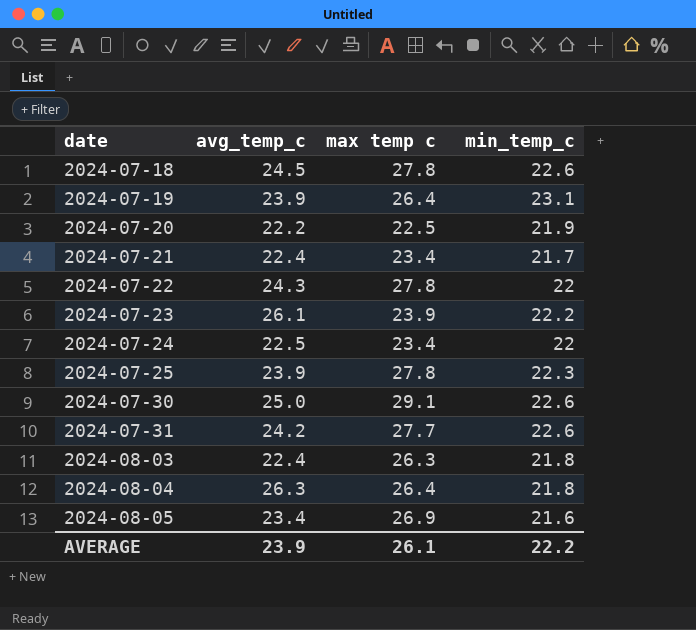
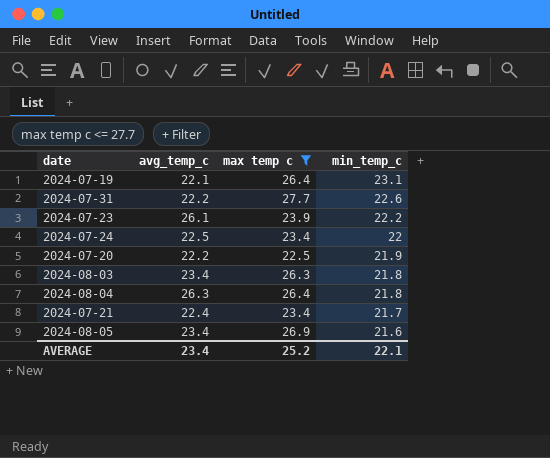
filter: none -> max temp c <= 27.7
row order: date ascending -> min_temp_c descending
2024-07-19 | avg_temp_c: 23.9 -> 22.1
2024-07-31 | avg_temp_c: 24.2 -> 22.2
2024-08-03 | avg_temp_c: 22.4 -> 23.4
AVERAGE | avg_temp_c: 23.9 -> 23.4
AVERAGE | max temp c: 26.1 -> 25.2
AVERAGE | min_temp_c: 22.2 -> 22.1

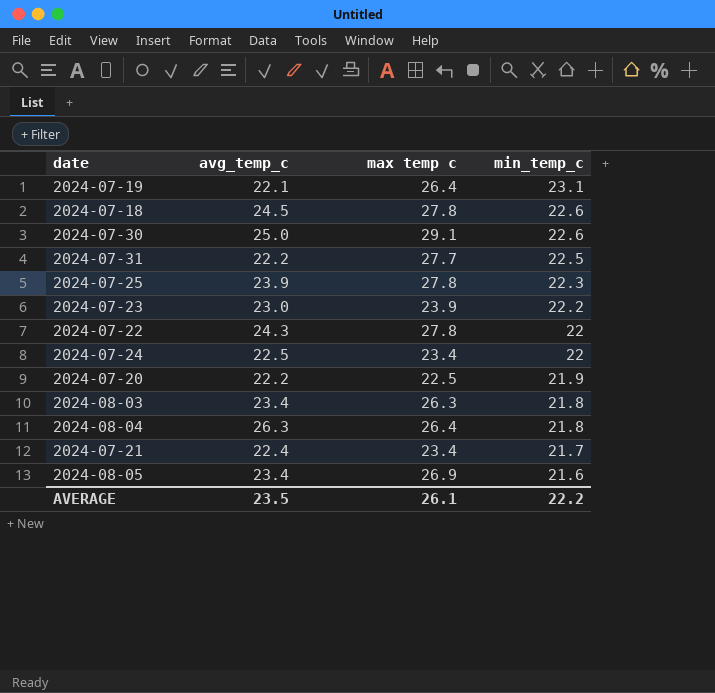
filter: max temp c <= 27.7 -> none
2024-07-31 | min_temp_c: 22.6 -> 22.5
2024-07-23 | avg_temp_c: 26.1 -> 23.0
AVERAGE | avg_temp_c: 23.4 -> 23.5
AVERAGE | max temp c: 25.2 -> 26.1
AVERAGE | min_temp_c: 22.1 -> 22.2

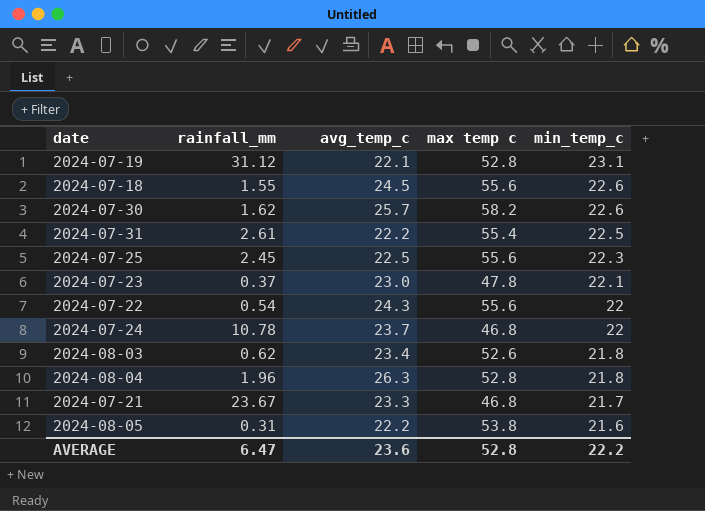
column rainfall_mm | position: none -> 2
row 2024-07-20: 22.2 | 22.5 | 21.9 -> none
2024-07-19 | max temp c: 26.4 -> 52.8
2024-07-18 | max temp c: 27.8 -> 55.6
2024-07-30 | avg_temp_c: 25.0 -> 25.7
2024-07-30 | max temp c: 29.1 -> 58.2
2024-07-31 | max temp c: 27.7 -> 55.4
2024-07-25 | avg_temp_c: 23.9 -> 22.5
2024-07-25 | max temp c: 27.8 -> 55.6
2024-07-23 | max temp c: 23.9 -> 47.8
2024-07-23 | min_temp_c: 22.2 -> 22.1
2024-07-22 | max temp c: 27.8 -> 55.6
2024-07-24 | avg_temp_c: 22.5 -> 23.7
2024-07-24 | max temp c: 23.4 -> 46.8
2024-08-03 | max temp c: 26.3 -> 52.6
2024-08-04 | max temp c: 26.4 -> 52.8
2024-07-21 | avg_temp_c: 22.4 -> 23.3
2024-07-21 | max temp c: 23.4 -> 46.8
2024-08-05 | avg_temp_c: 23.4 -> 22.2
2024-08-05 | max temp c: 26.9 -> 53.8
AVERAGE | avg_temp_c: 23.5 -> 23.6
AVERAGE | max temp c: 26.1 -> 52.8

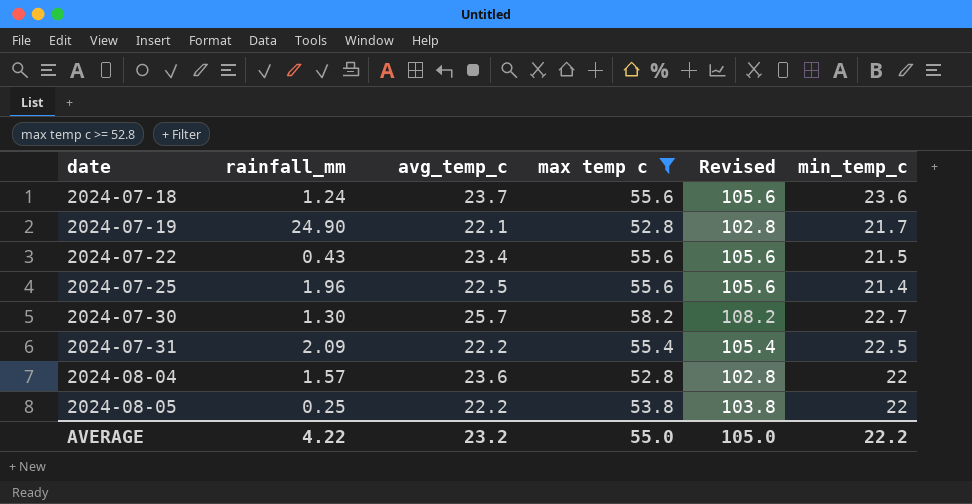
filter: none -> max temp c >= 52.8
row order: min_temp_c descending -> date ascending
column Revised | formula: none -> [max temp c] + 50
2024-07-18 | rainfall_mm: 1.55 -> 1.24
2024-07-18 | avg_temp_c: 24.5 -> 23.7
2024-07-18 | min_temp_c: 22.6 -> 23.6
2024-07-19 | rainfall_mm: 31.12 -> 24.90
2024-07-19 | min_temp_c: 23.1 -> 21.7
2024-07-22 | rainfall_mm: 0.54 -> 0.43
2024-07-22 | avg_temp_c: 24.3 -> 23.4
2024-07-22 | min_temp_c: 22 -> 21.5
2024-07-25 | rainfall_mm: 2.45 -> 1.96
2024-07-25 | min_temp_c: 22.3 -> 21.4
2024-07-30 | rainfall_mm: 1.62 -> 1.30
2024-07-30 | min_temp_c: 22.6 -> 22.7
2024-07-31 | rainfall_mm: 2.61 -> 2.09
2024-08-04 | rainfall_mm: 1.96 -> 1.57
2024-08-04 | avg_temp_c: 26.3 -> 23.6
2024-08-04 | min_temp_c: 21.8 -> 22
2024-08-05 | rainfall_mm: 0.31 -> 0.25
2024-08-05 | min_temp_c: 21.6 -> 22
AVERAGE | rainfall_mm: 6.47 -> 4.22
AVERAGE | avg_temp_c: 23.6 -> 23.2
AVERAGE | max temp c: 52.8 -> 55.0

